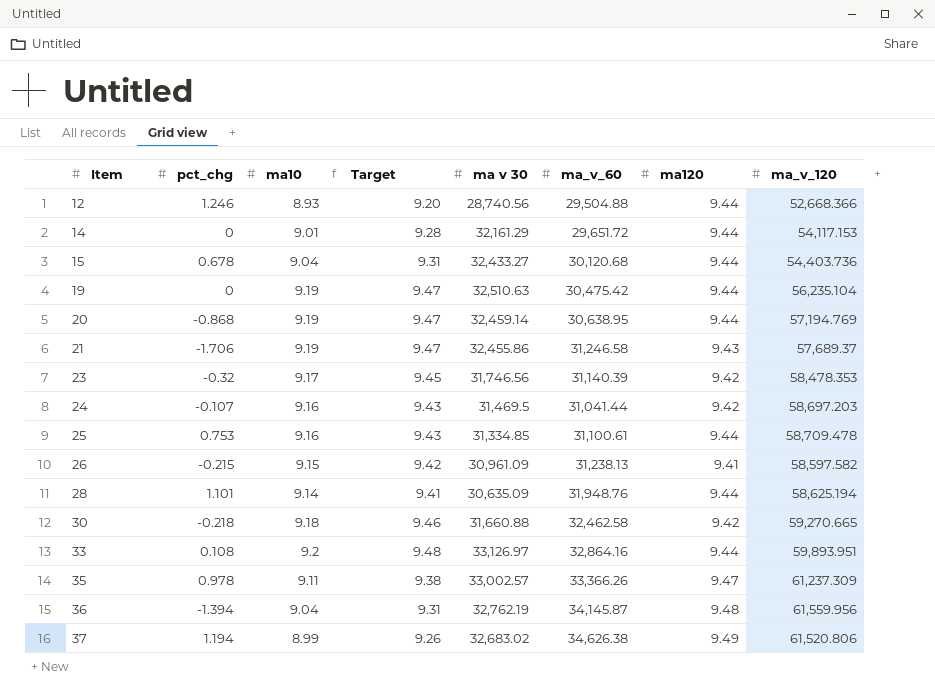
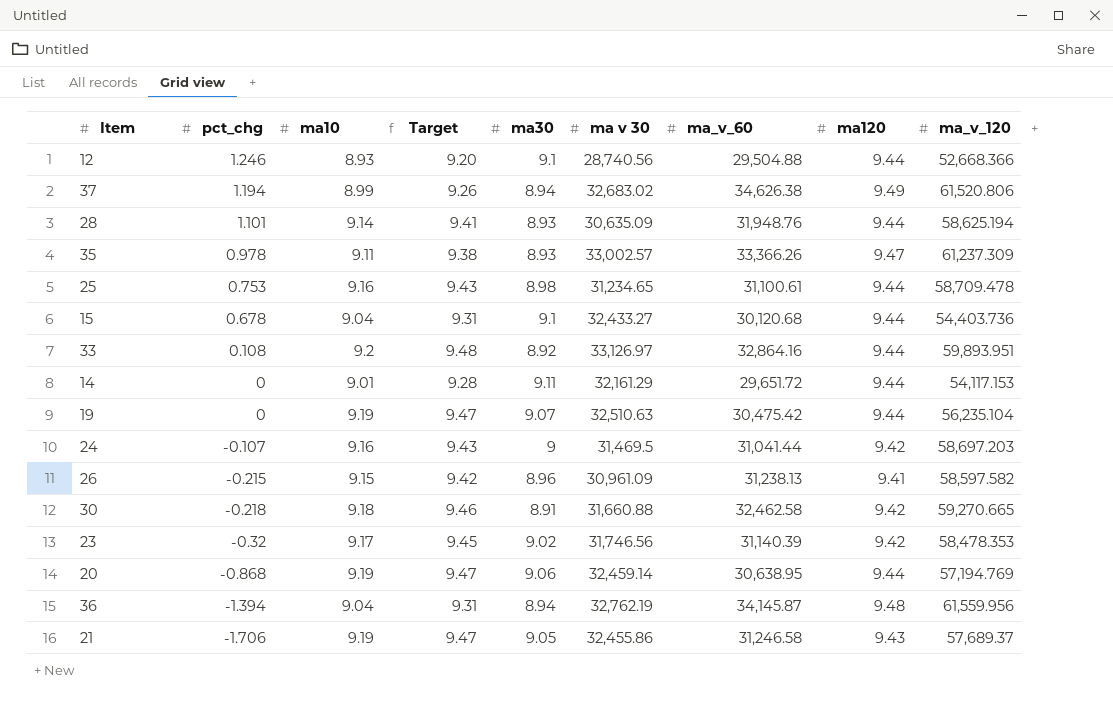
row order: Item ascending -> pct_chg descending
column ma30 | position: none -> 5
25 | ma v 30: 31,334.85 -> 31,234.65

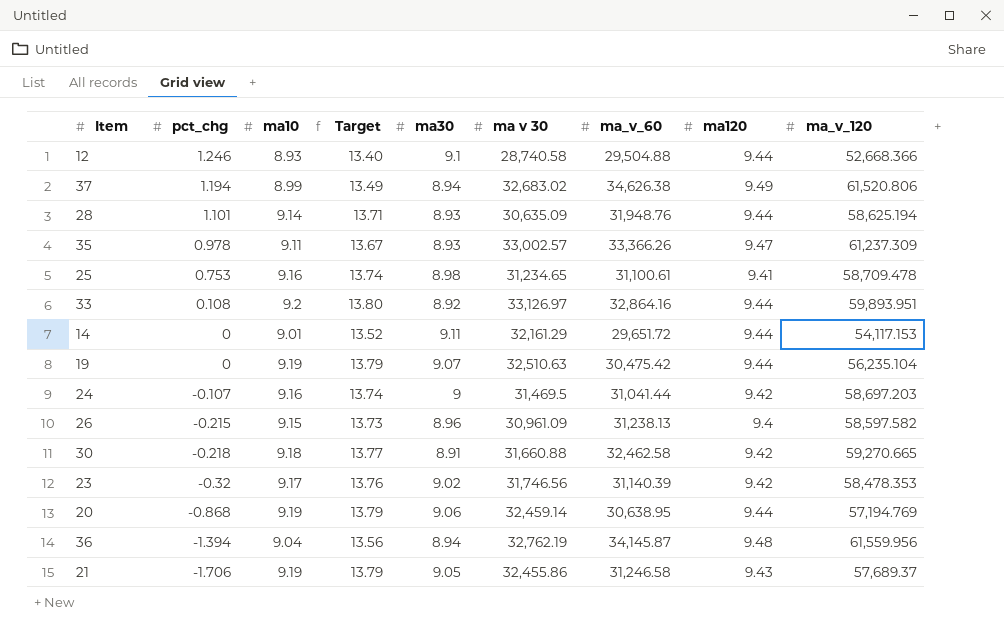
column Target | formula: [ma10] * 1.03 -> [ma10] * 1.5
row 15: 0.678 | 9.04 | 9.31 | 9.1 | 32,433.27 | 30,120.68 | 9.44 | 54,403.736 -> none
12 | ma v 30: 28,740.56 -> 28,740.58
25 | ma120: 9.44 -> 9.41
26 | ma120: 9.41 -> 9.4

